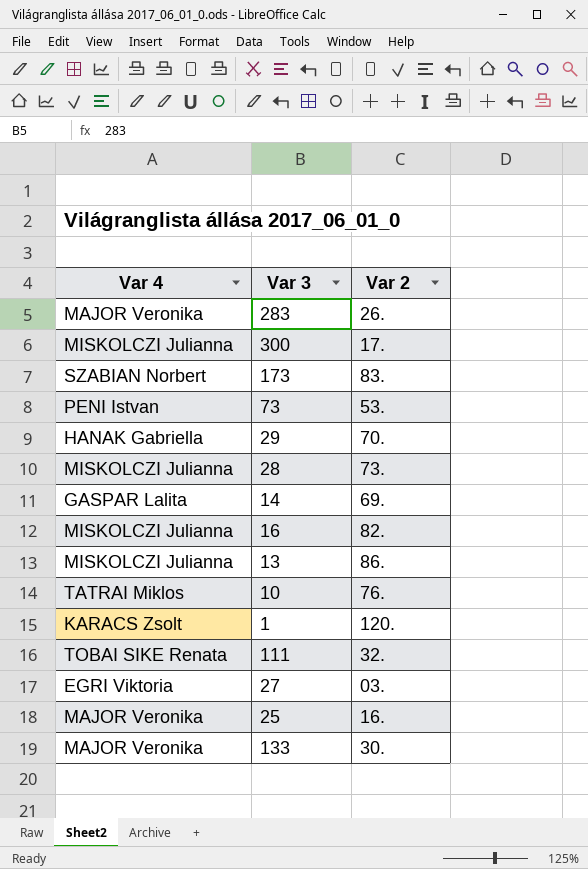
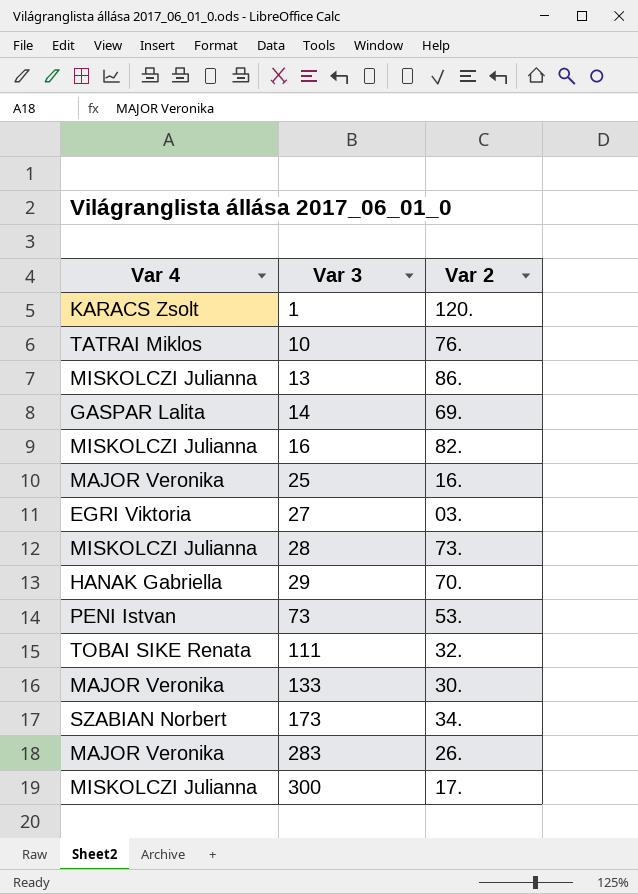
row order: none -> Var 3 ascending
173 | Var 2: 83. -> 34.

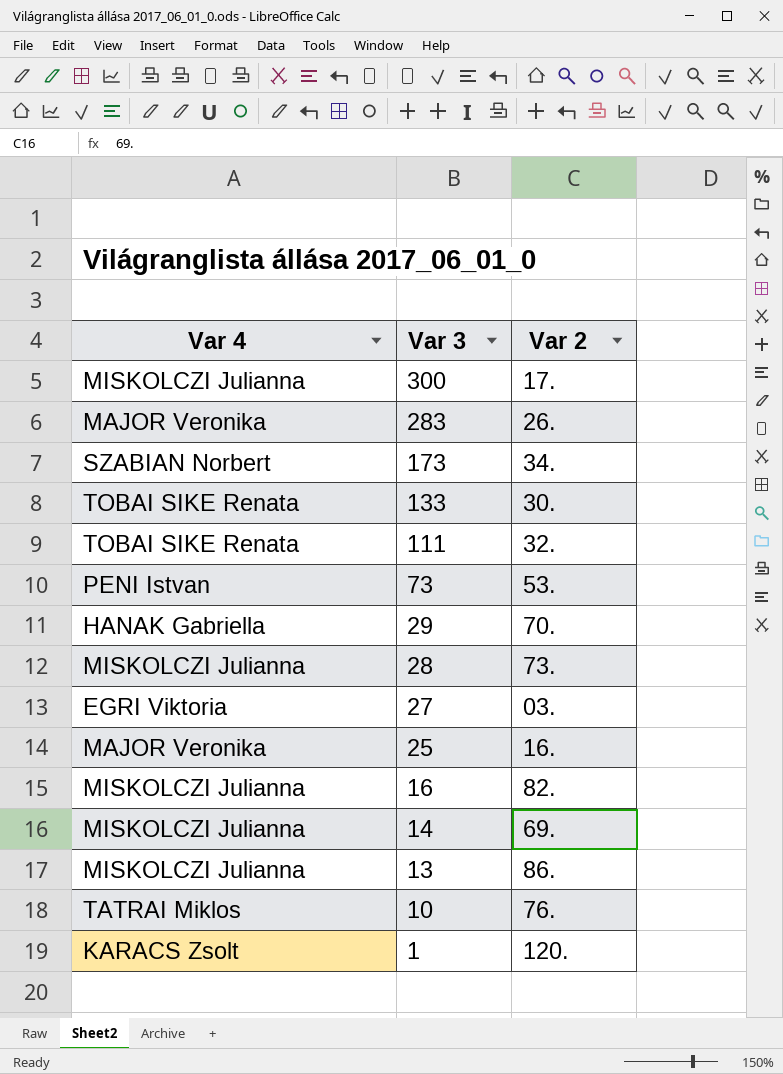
row order: Var 3 ascending -> Var 3 descending
133 | Var 4: MAJOR Veronika -> TOBAI SIKE Renata
14 | Var 4: GASPAR Lalita -> MISKOLCZI Julianna

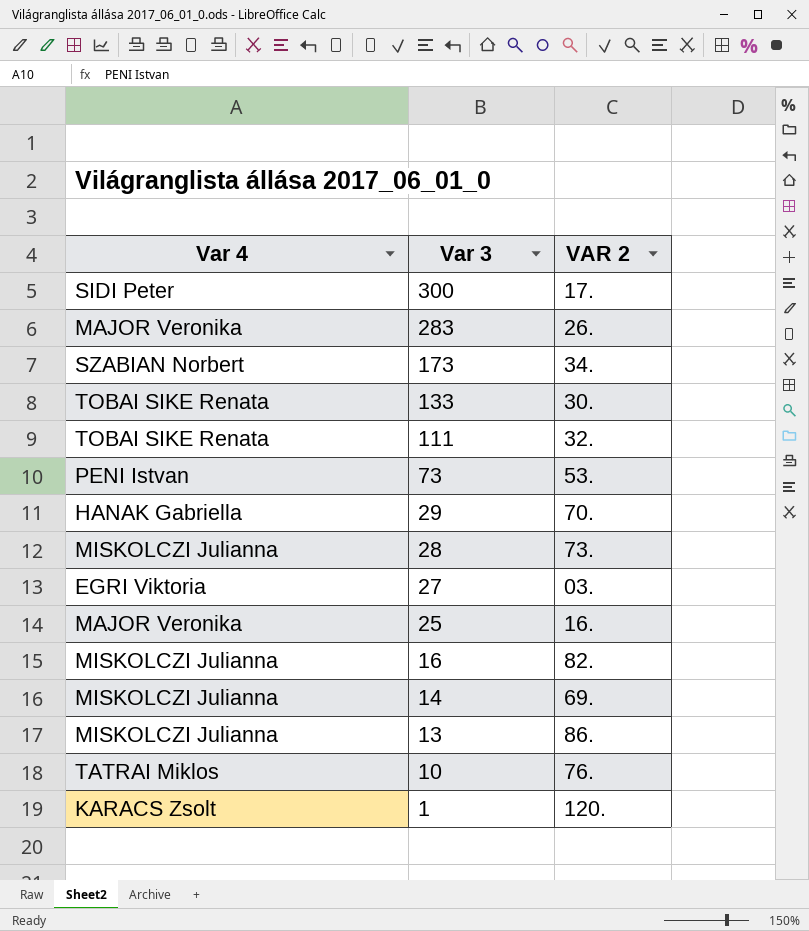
column name: Var 2 -> VAR 2
300 | Var 4: MISKOLCZI Julianna -> SIDI Peter

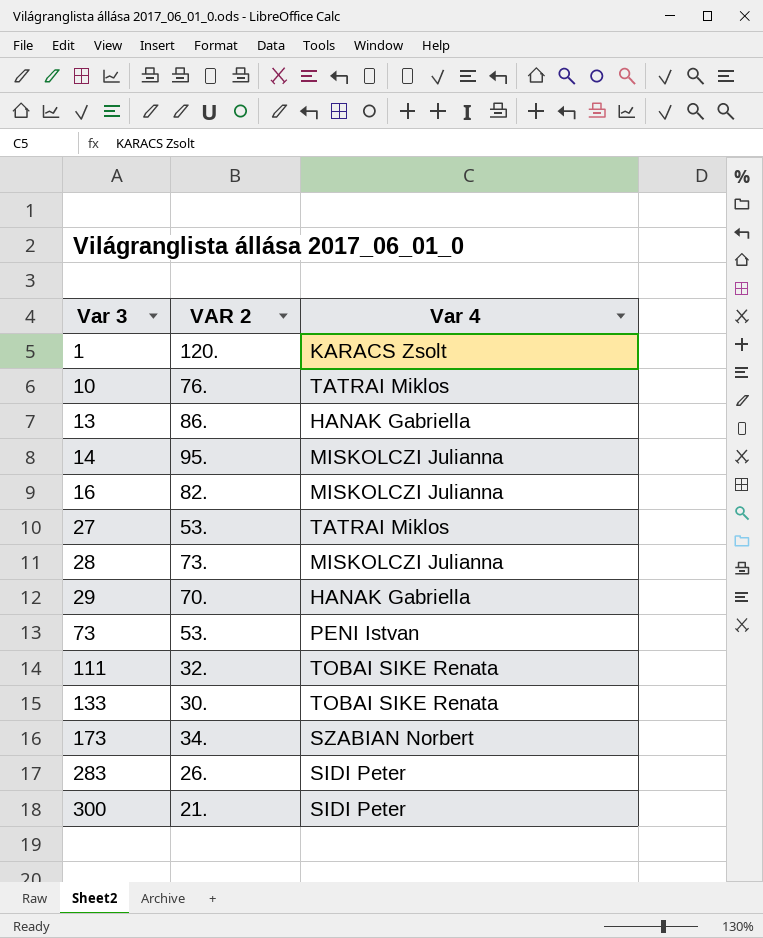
row order: Var 3 descending -> Var 3 ascending
column Var 4 | position: 1 -> 3
row 25: MAJOR Veronika | 16. -> none
13 | Var 4: MISKOLCZI Julianna -> HANAK Gabriella
14 | VAR 2: 69. -> 95.
27 | VAR 2: 03. -> 53.
27 | Var 4: EGRI Viktoria -> TATRAI Miklos
283 | Var 4: MAJOR Veronika -> SIDI Peter
300 | VAR 2: 17. -> 21.

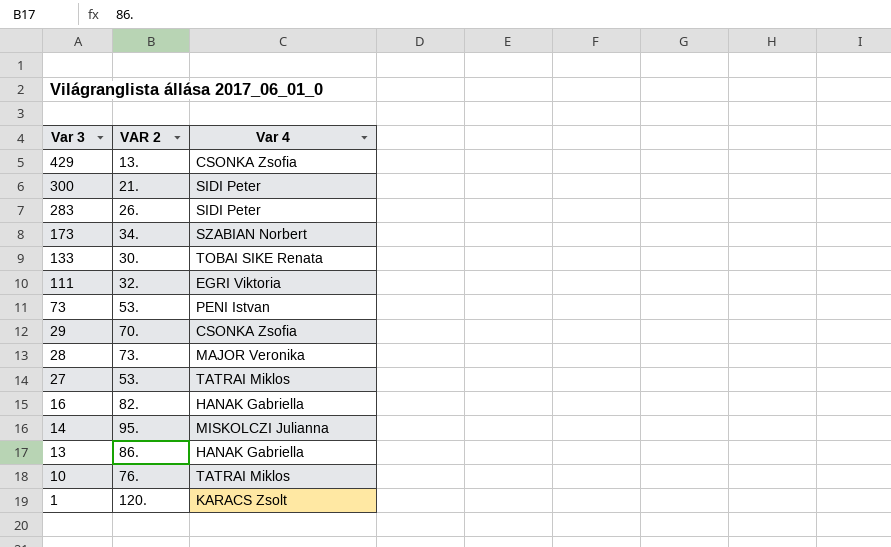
row order: Var 3 ascending -> Var 3 descending
row 429: none -> 13. | CSONKA Zsofia
111 | Var 4: TOBAI SIKE Renata -> EGRI Viktoria
29 | Var 4: HANAK Gabriella -> CSONKA Zsofia
28 | Var 4: MISKOLCZI Julianna -> MAJOR Veronika
16 | Var 4: MISKOLCZI Julianna -> HANAK Gabriella

